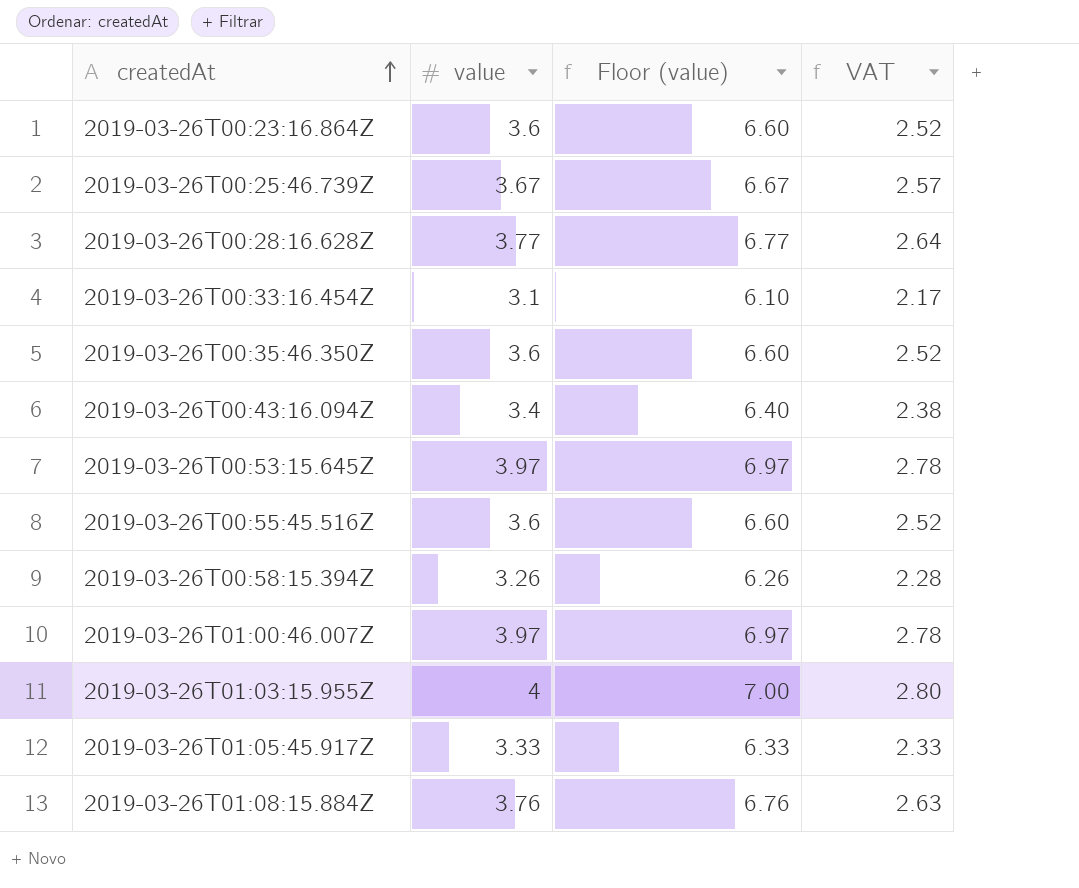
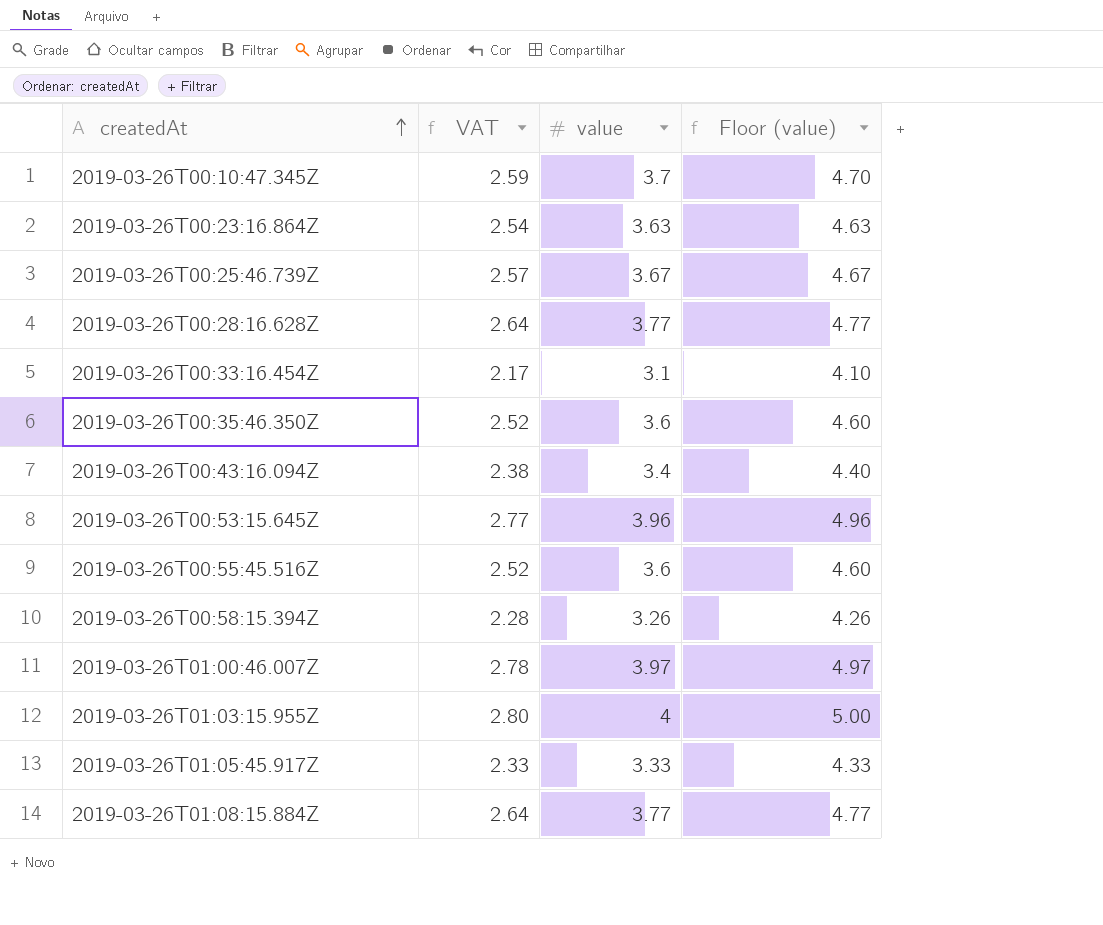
column VAT | position: 4 -> 2
column Floor (value) | formula: [value] + 3 -> [value] + 1
row 2019-03-26T00:10:47.345Z: none -> 2.59 | 3.7 | 4.70
2019-03-26T00:23:16.864Z | VAT: 2.52 -> 2.54
2019-03-26T00:23:16.864Z | value: 3.6 -> 3.63
2019-03-26T00:53:15.645Z | VAT: 2.78 -> 2.77
2019-03-26T00:53:15.645Z | value: 3.97 -> 3.96
2019-03-26T01:08:15.884Z | VAT: 2.63 -> 2.64
2019-03-26T01:08:15.884Z | value: 3.76 -> 3.77

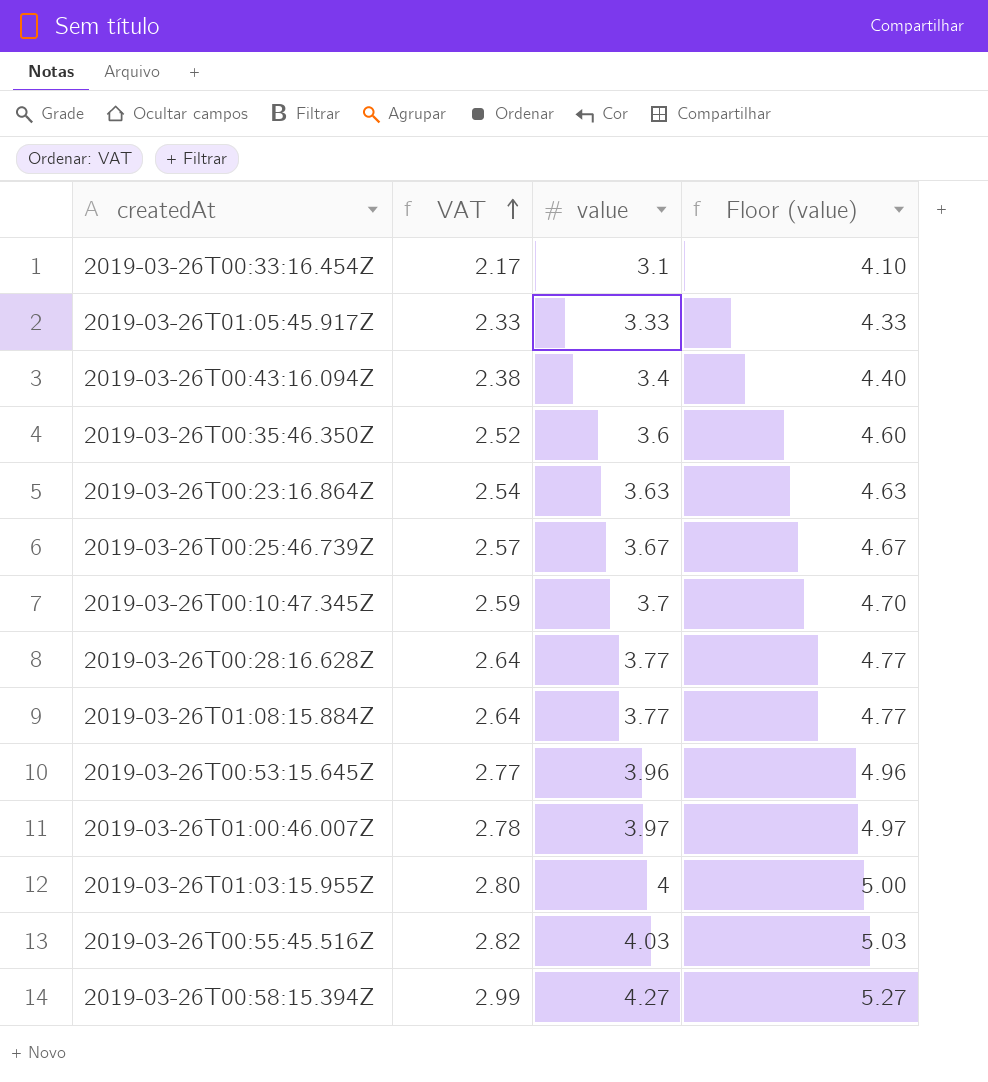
row order: createdAt ascending -> VAT ascending
2019-03-26T00:55:45.516Z | VAT: 2.52 -> 2.82
2019-03-26T00:55:45.516Z | value: 3.6 -> 4.03
2019-03-26T00:55:45.516Z | Floor (value): 4.60 -> 5.03
2019-03-26T00:58:15.394Z | VAT: 2.28 -> 2.99
2019-03-26T00:58:15.394Z | value: 3.26 -> 4.27
2019-03-26T00:58:15.394Z | Floor (value): 4.26 -> 5.27

